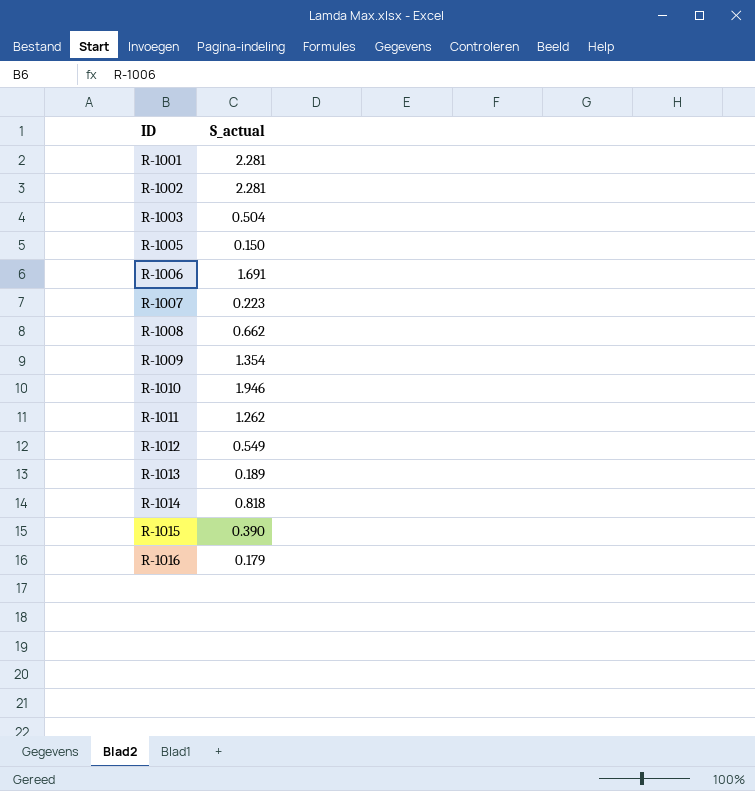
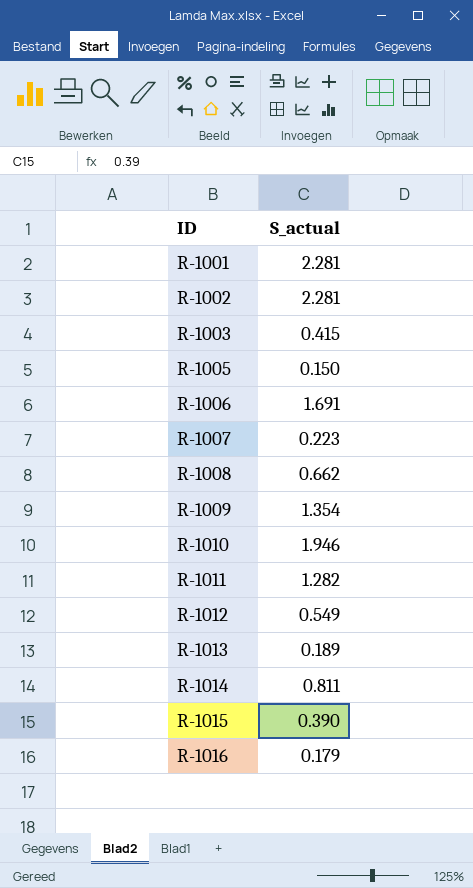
R-1003 | S_actual: 0.504 -> 0.415
R-1011 | S_actual: 1.262 -> 1.282
R-1014 | S_actual: 0.818 -> 0.811

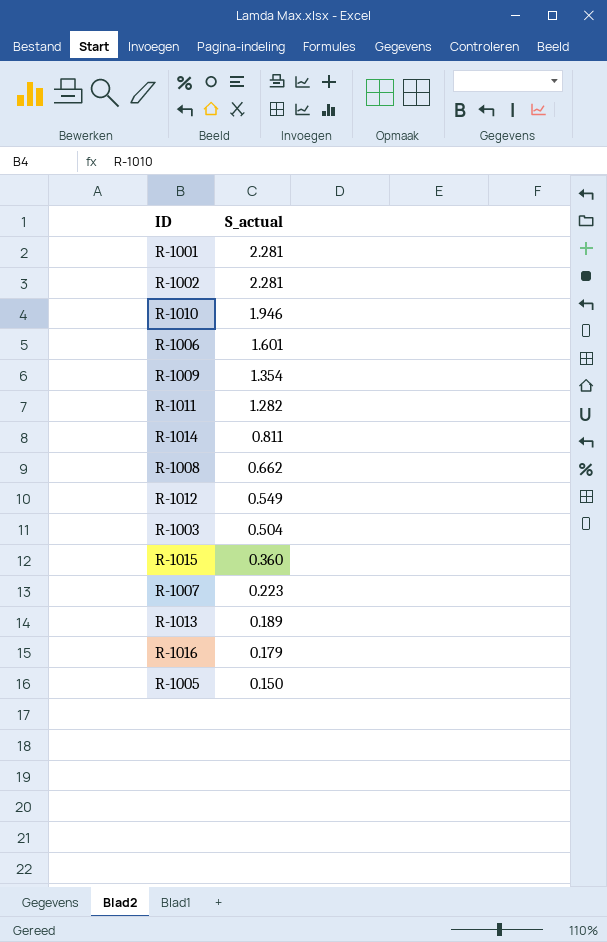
row order: ID ascending -> S_actual descending
R-1006 | S_actual: 1.691 -> 1.601
R-1003 | S_actual: 0.415 -> 0.504
R-1015 | S_actual: 0.390 -> 0.360

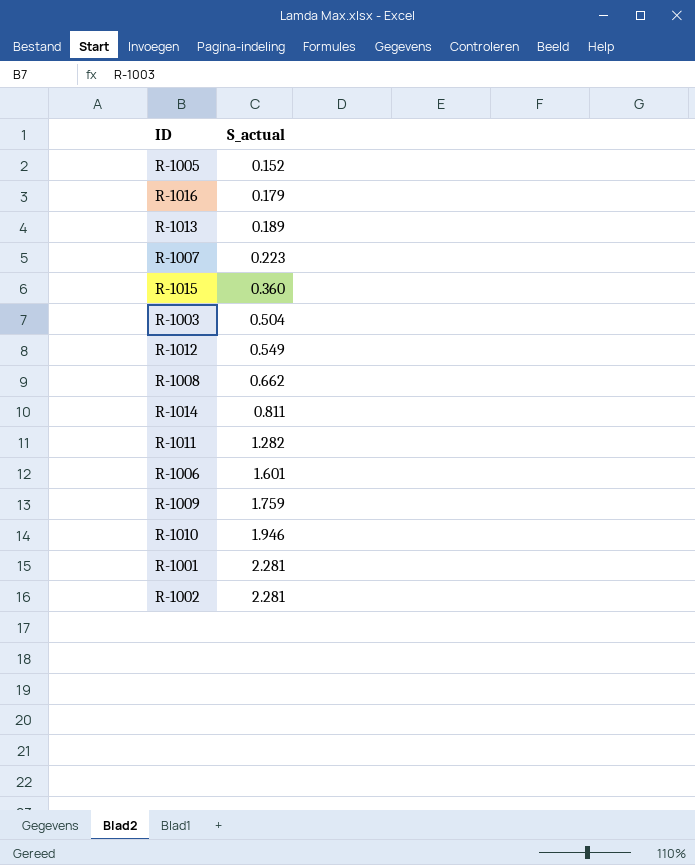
row order: S_actual descending -> S_actual ascending
R-1005 | S_actual: 0.150 -> 0.152
R-1009 | S_actual: 1.354 -> 1.759

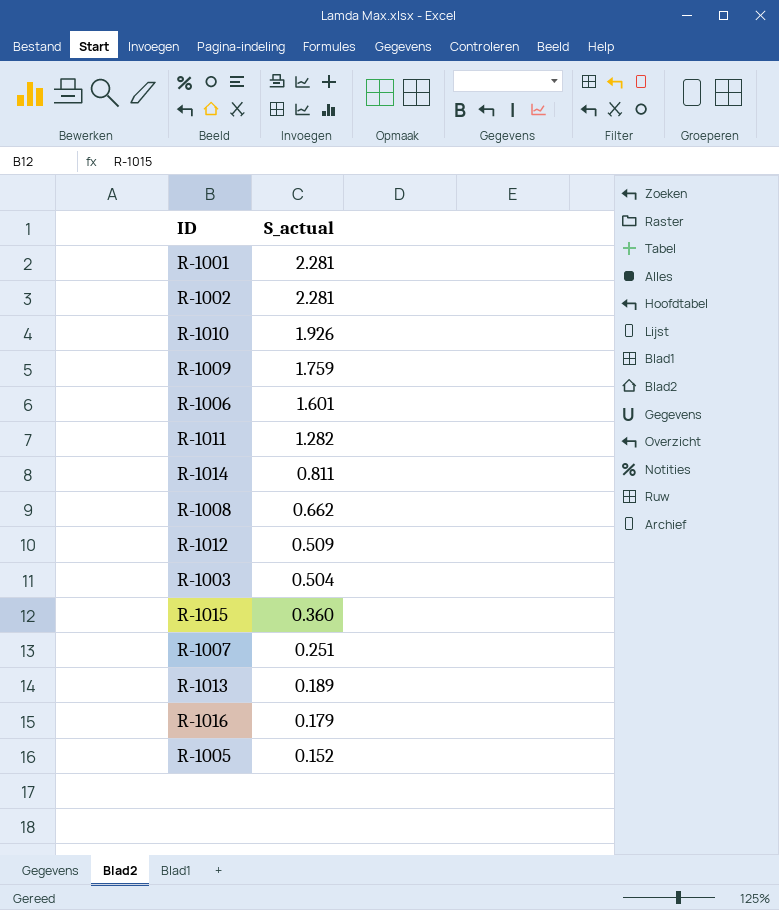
row order: S_actual ascending -> S_actual descending
R-1010 | S_actual: 1.946 -> 1.926
R-1012 | S_actual: 0.549 -> 0.509
R-1007 | S_actual: 0.223 -> 0.251

